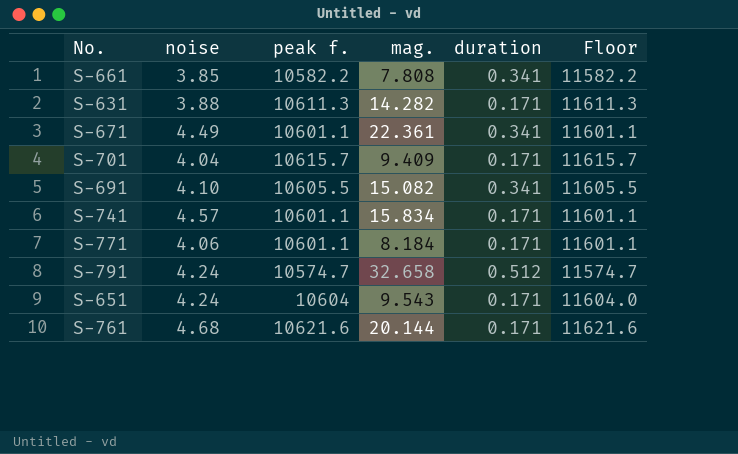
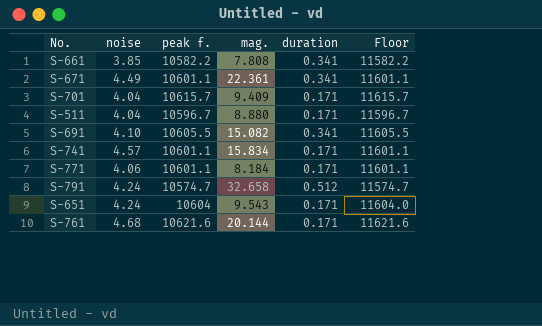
row S-631: 3.88 | 10611.3 | 14.282 | 0.171 | 11611.3 -> none
row S-511: none -> 4.04 | 10596.7 | 8.880 | 0.171 | 11596.7

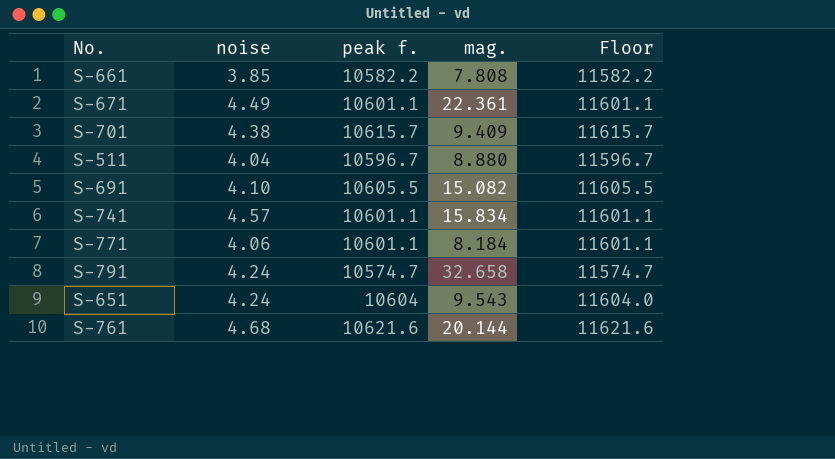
column duration | position: 5 -> none
S-701 | noise: 4.04 -> 4.38

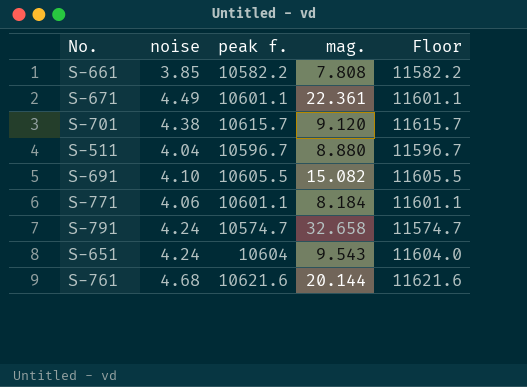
row S-741: 4.57 | 10601.1 | 15.834 | 11601.1 -> none
S-701 | mag.: 9.409 -> 9.120

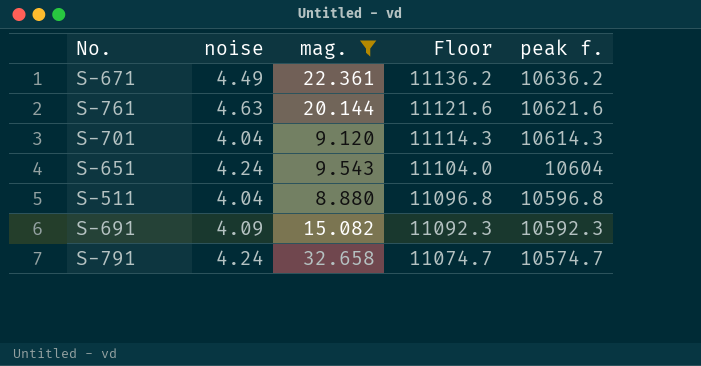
filter: none -> mag. >= 8.880
row order: none -> Floor descending
column Floor | formula: [peak f.] + 1000 -> [peak f.] + 500
column peak f. | position: 3 -> 5
S-671 | peak f.: 10601.1 -> 10636.2
S-761 | noise: 4.68 -> 4.63
S-701 | noise: 4.38 -> 4.04
S-701 | peak f.: 10615.7 -> 10614.3
S-511 | peak f.: 10596.7 -> 10596.8
S-691 | noise: 4.10 -> 4.09
S-691 | peak f.: 10605.5 -> 10592.3

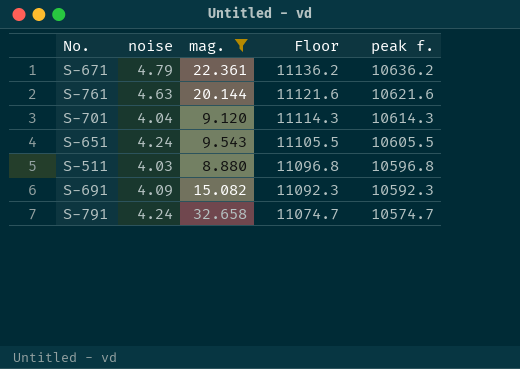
S-671 | noise: 4.49 -> 4.79
S-651 | Floor: 11104.0 -> 11105.5
S-651 | peak f.: 10604 -> 10605.5
S-511 | noise: 4.04 -> 4.03

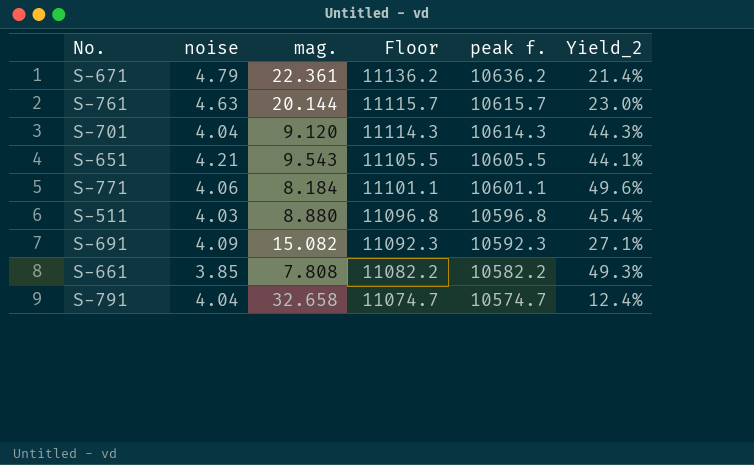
filter: mag. >= 8.880 -> none
column Yield_2 | formula: none -> [noise] / [mag.]
S-761 | Floor: 11121.6 -> 11115.7
S-761 | peak f.: 10621.6 -> 10615.7
S-651 | noise: 4.24 -> 4.21
S-791 | noise: 4.24 -> 4.04

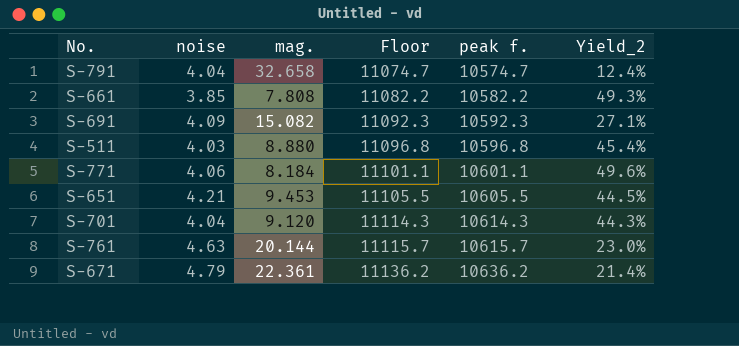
row order: Floor descending -> Floor ascending
S-651 | mag.: 9.543 -> 9.453
S-651 | Yield_2: 44.1% -> 44.5%

